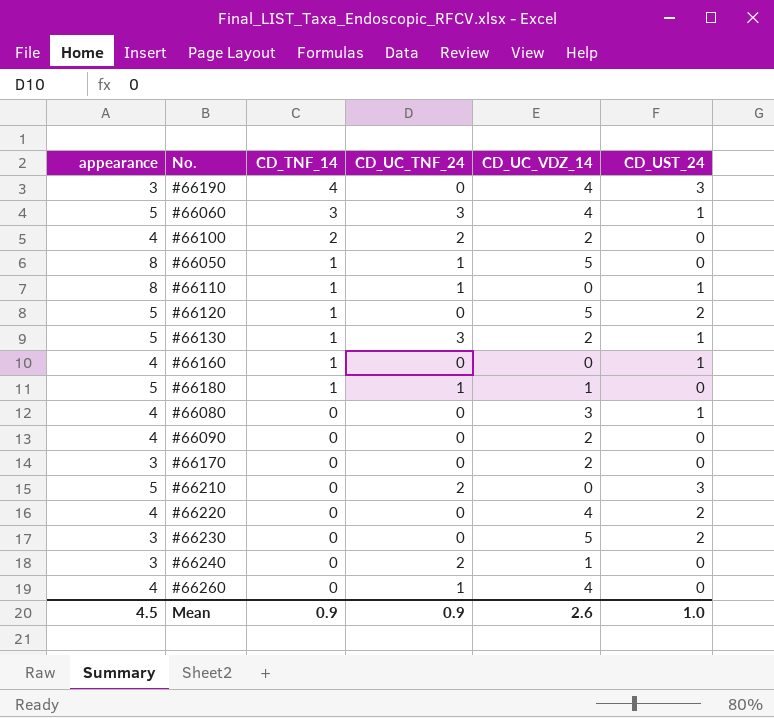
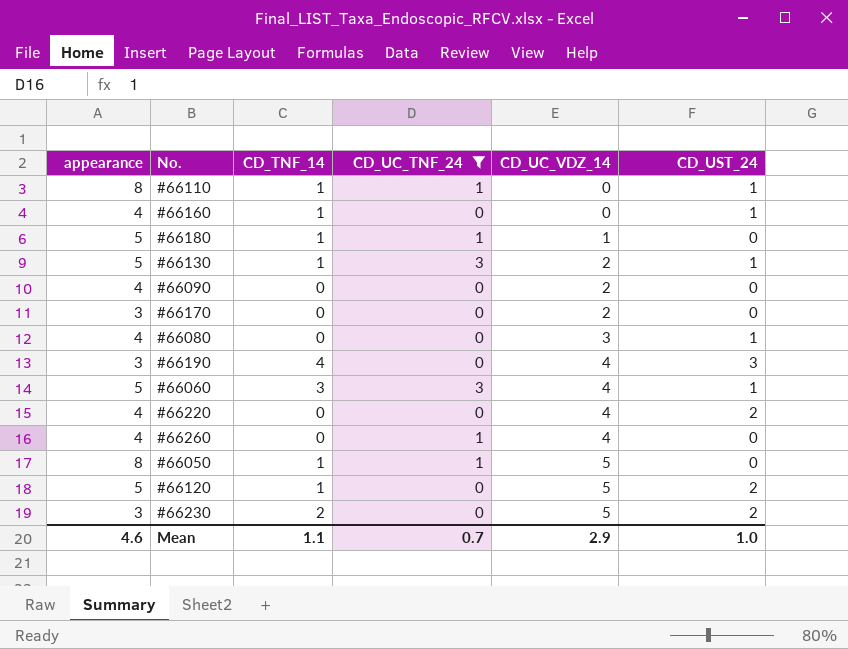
filter: none -> CD_UC_TNF_24 != 2
row order: CD_TNF_14 descending -> CD_UC_VDZ_14 ascending
#66230 | CD_TNF_14: 0 -> 2
Mean | appearance: 4.5 -> 4.6
Mean | CD_TNF_14: 0.9 -> 1.1
Mean | CD_UC_TNF_24: 0.9 -> 0.7
Mean | CD_UC_VDZ_14: 2.6 -> 2.9

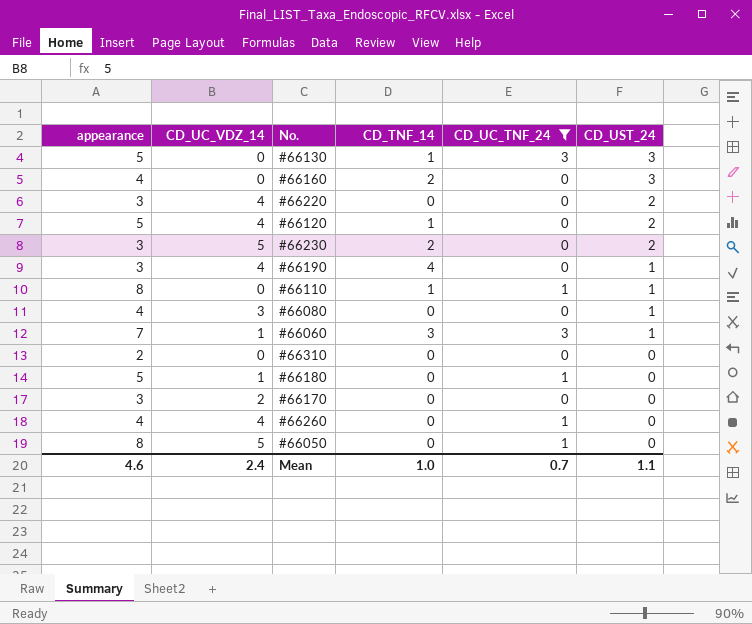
row order: CD_UC_VDZ_14 ascending -> CD_UST_24 descending
column CD_UC_VDZ_14 | position: 5 -> 2
row #66090: 4 | 0 | 0 | 2 | 0 -> none
#66130 | CD_UC_VDZ_14: 2 -> 0
#66130 | CD_UST_24: 1 -> 3
#66160 | CD_TNF_14: 1 -> 2
#66160 | CD_UST_24: 1 -> 3
#66220 | appearance: 4 -> 3
#66120 | CD_UC_VDZ_14: 5 -> 4
#66190 | CD_UST_24: 3 -> 1
#66060 | appearance: 5 -> 7
#66060 | CD_UC_VDZ_14: 4 -> 1
row #66310: none -> 2 | 0 | 0 | 0 | 0
#66180 | CD_TNF_14: 1 -> 0
#66050 | CD_TNF_14: 1 -> 0
Mean | CD_UC_VDZ_14: 2.9 -> 2.4
Mean | CD_TNF_14: 1.1 -> 1.0
Mean | CD_UST_24: 1.0 -> 1.1

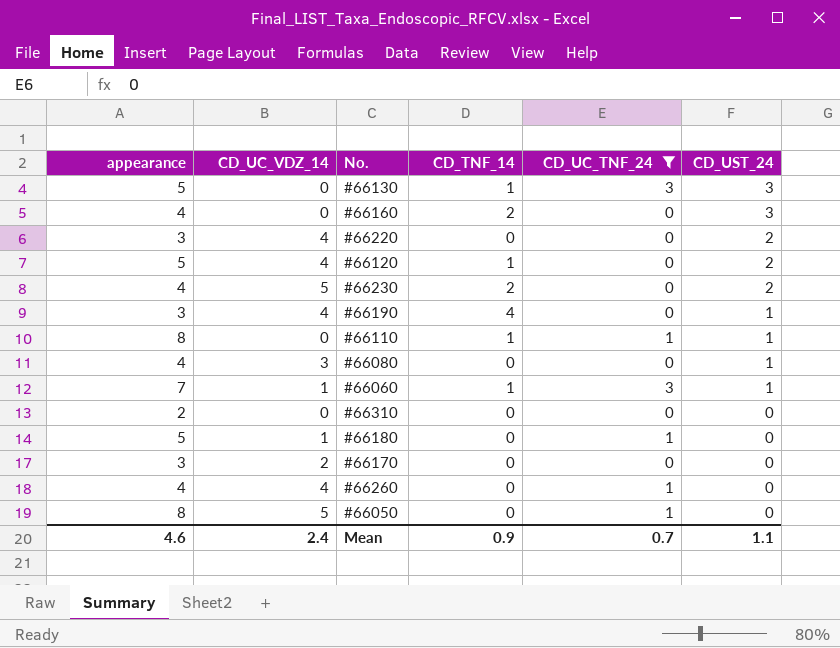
#66230 | appearance: 3 -> 4
#66060 | CD_TNF_14: 3 -> 1
Mean | CD_TNF_14: 1.0 -> 0.9

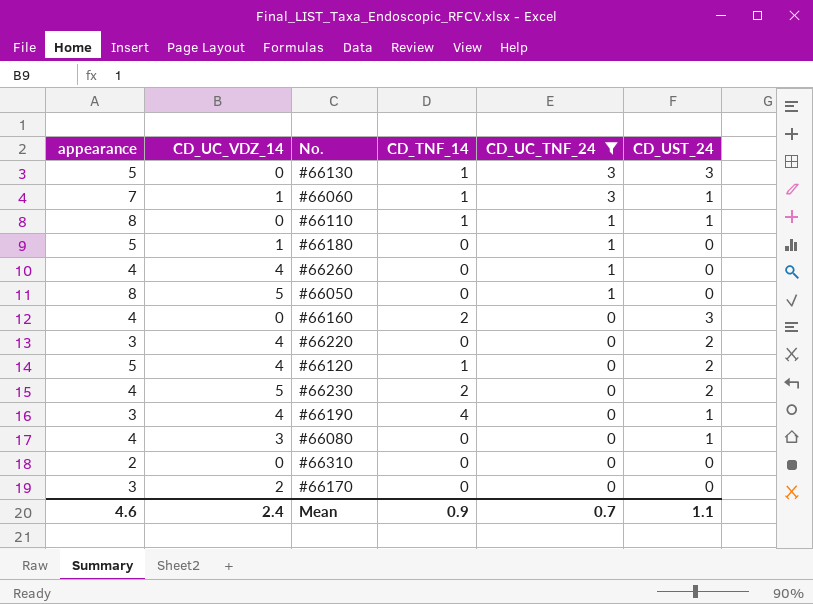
row order: CD_UST_24 descending -> CD_UC_TNF_24 descending

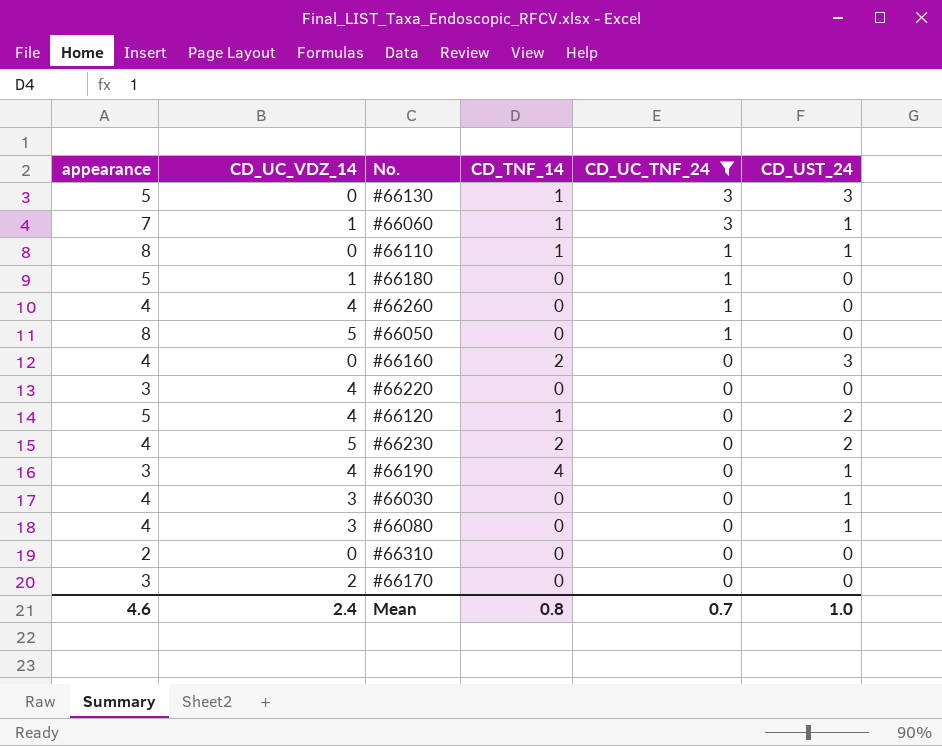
#66220 | CD_UST_24: 2 -> 0
row #66030: none -> 4 | 3 | 0 | 0 | 1
Mean | CD_TNF_14: 0.9 -> 0.8
Mean | CD_UST_24: 1.1 -> 1.0

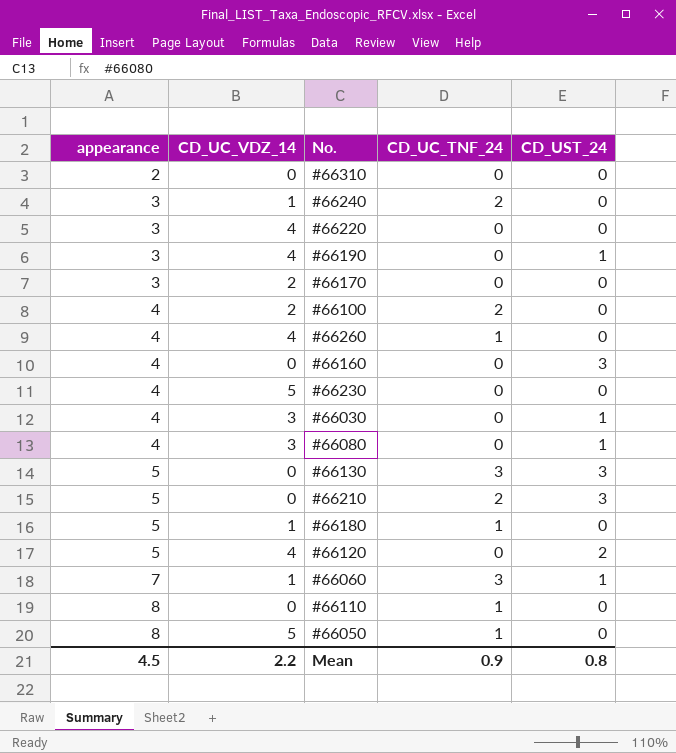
filter: CD_UC_TNF_24 != 2 -> none
row order: CD_UC_TNF_24 descending -> appearance ascending
column CD_TNF_14 | position: 4 -> none
#66230 | CD_UST_24: 2 -> 0
#66110 | CD_UST_24: 1 -> 0
Mean | appearance: 4.6 -> 4.5
Mean | CD_UC_VDZ_14: 2.4 -> 2.2
Mean | CD_UC_TNF_24: 0.7 -> 0.9
Mean | CD_UST_24: 1.0 -> 0.8

